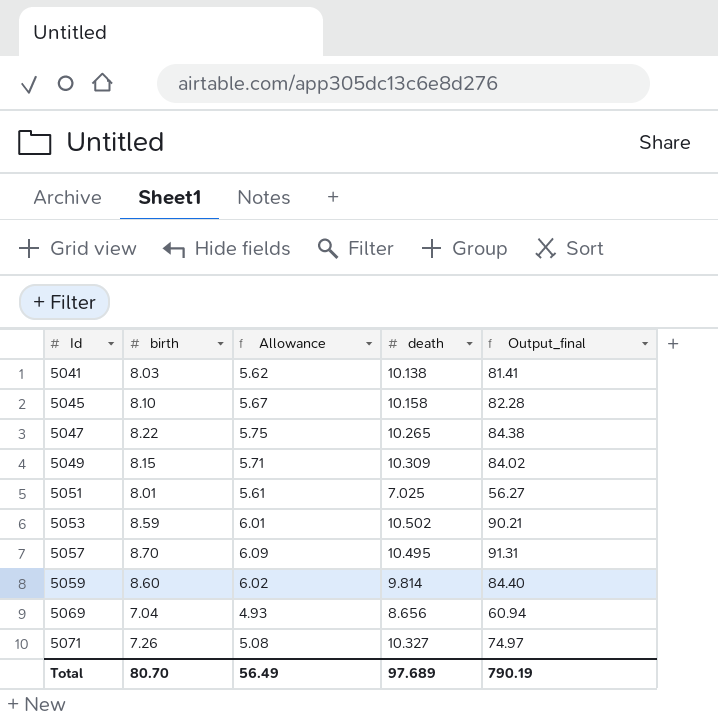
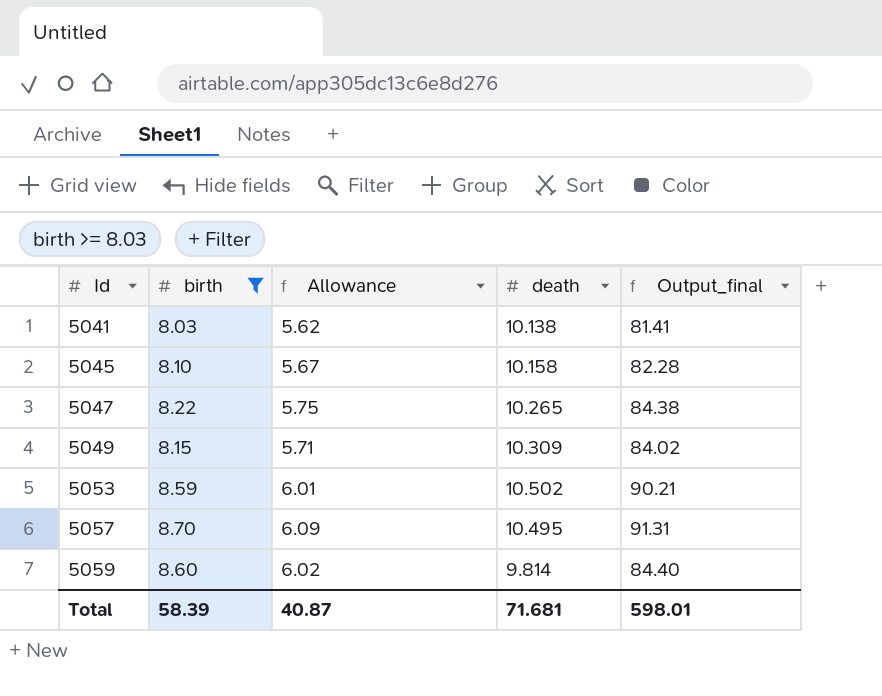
filter: none -> birth >= 8.03
Total | birth: 80.70 -> 58.39
Total | Allowance: 56.49 -> 40.87
Total | death: 97.689 -> 71.681
Total | Output_final: 790.19 -> 598.01

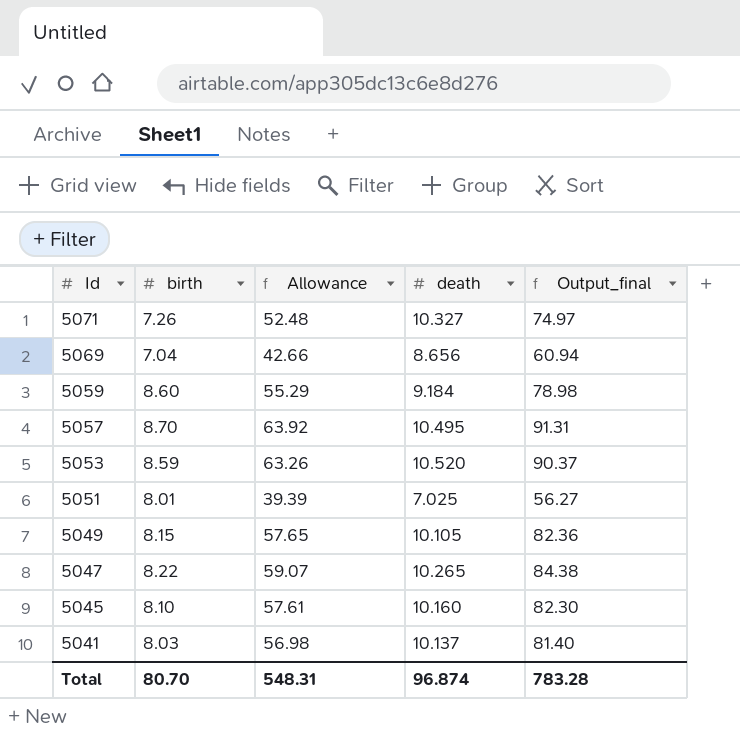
filter: birth >= 8.03 -> none
row order: Id ascending -> Id descending
column Allowance | formula: [birth] * 0.7 -> [Output_final] * 0.7
5059 | death: 9.814 -> 9.184
5059 | Output_final: 84.40 -> 78.98
5053 | death: 10.502 -> 10.520
5053 | Output_final: 90.21 -> 90.37
5049 | death: 10.309 -> 10.105
5049 | Output_final: 84.02 -> 82.36
5045 | death: 10.158 -> 10.160
5045 | Output_final: 82.28 -> 82.30
5041 | death: 10.138 -> 10.137
5041 | Output_final: 81.41 -> 81.40
Total | birth: 58.39 -> 80.70
Total | Allowance: 40.87 -> 548.31
Total | death: 71.681 -> 96.874
Total | Output_final: 598.01 -> 783.28

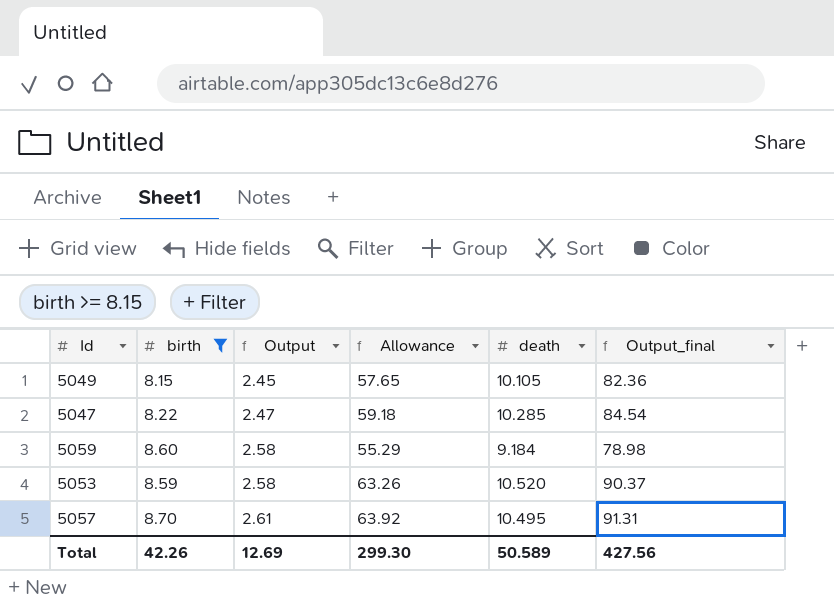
filter: none -> birth >= 8.15
row order: Id descending -> Output ascending
column Output | formula: none -> [birth] * 0.3
5047 | Allowance: 59.07 -> 59.18
5047 | death: 10.265 -> 10.285
5047 | Output_final: 84.38 -> 84.54
Total | birth: 80.70 -> 42.26
Total | Allowance: 548.31 -> 299.30
Total | death: 96.874 -> 50.589
Total | Output_final: 783.28 -> 427.56

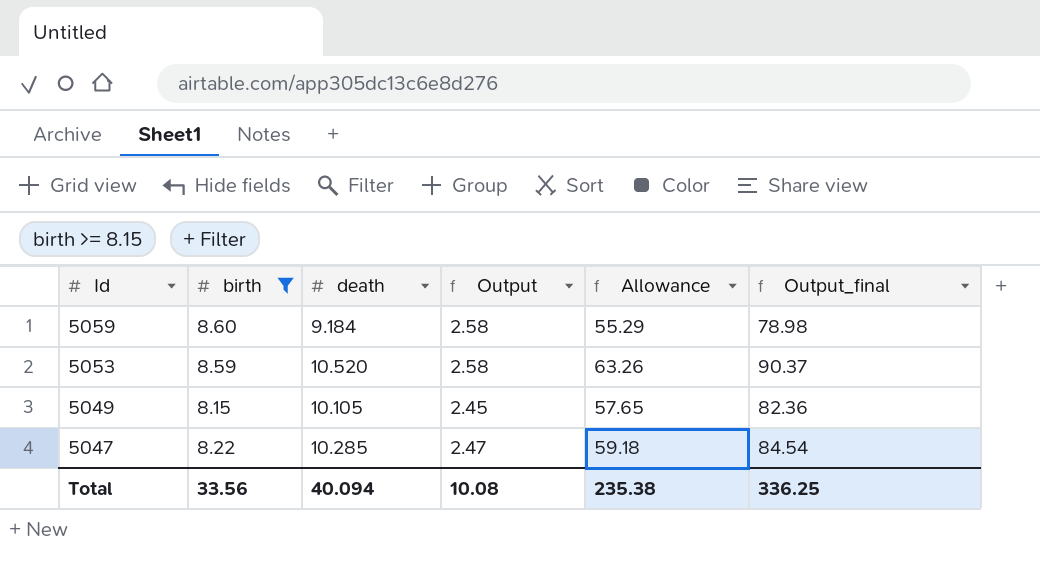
row order: Output ascending -> Id descending
column death | position: 5 -> 3
row 5057: 8.70 | 2.61 | 63.92 | 10.495 | 91.31 -> none
Total | birth: 42.26 -> 33.56
Total | death: 50.589 -> 40.094
Total | Output: 12.69 -> 10.08
Total | Allowance: 299.30 -> 235.38
Total | Output_final: 427.56 -> 336.25

